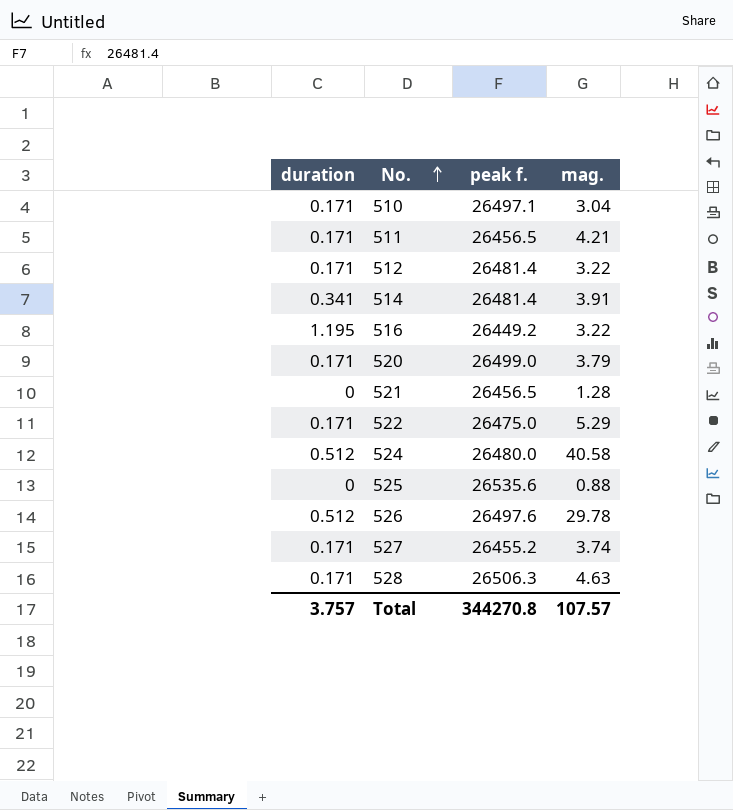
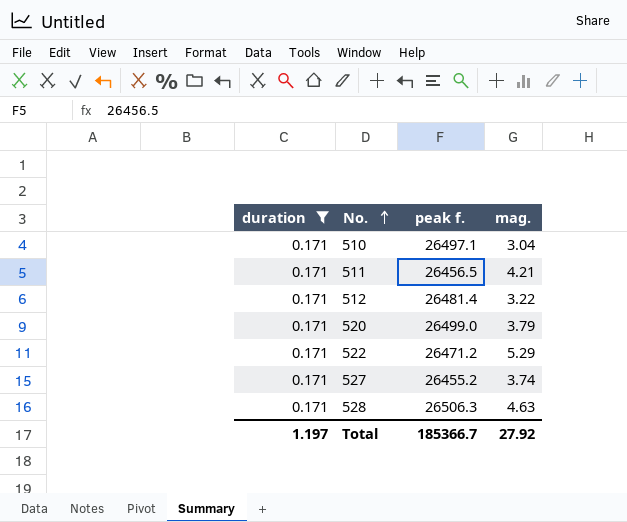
filter: none -> duration = 0.171
522 | peak f.: 26475.0 -> 26471.2
Total | duration: 3.757 -> 1.197
Total | peak f.: 344270.8 -> 185366.7
Total | mag.: 107.57 -> 27.92

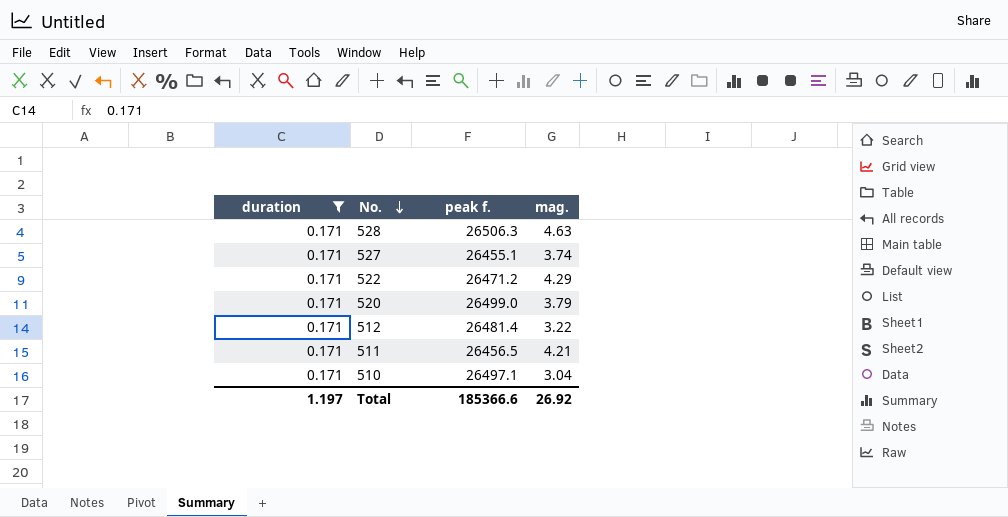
row order: No. ascending -> No. descending
527 | peak f.: 26455.2 -> 26455.1
522 | mag.: 5.29 -> 4.29
Total | peak f.: 185366.7 -> 185366.6
Total | mag.: 27.92 -> 26.92

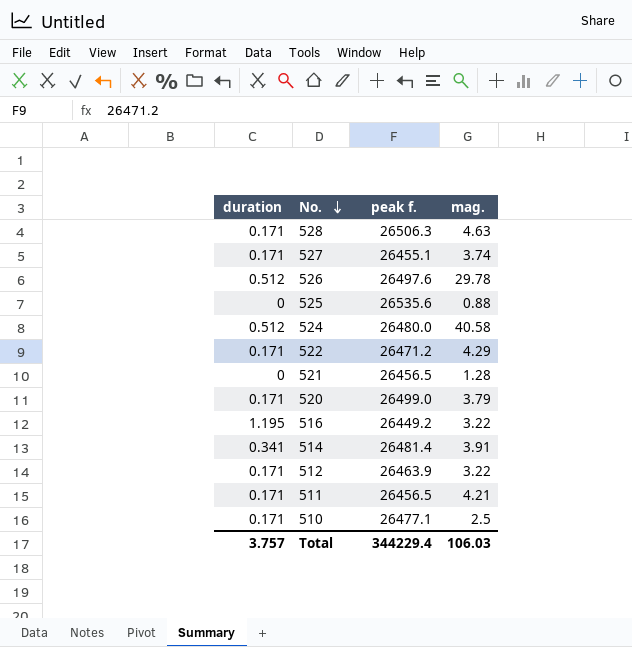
filter: duration = 0.171 -> none
512 | peak f.: 26481.4 -> 26463.9
510 | peak f.: 26497.1 -> 26477.1
510 | mag.: 3.04 -> 2.5
Total | duration: 1.197 -> 3.757
Total | peak f.: 185366.6 -> 344229.4
Total | mag.: 26.92 -> 106.03

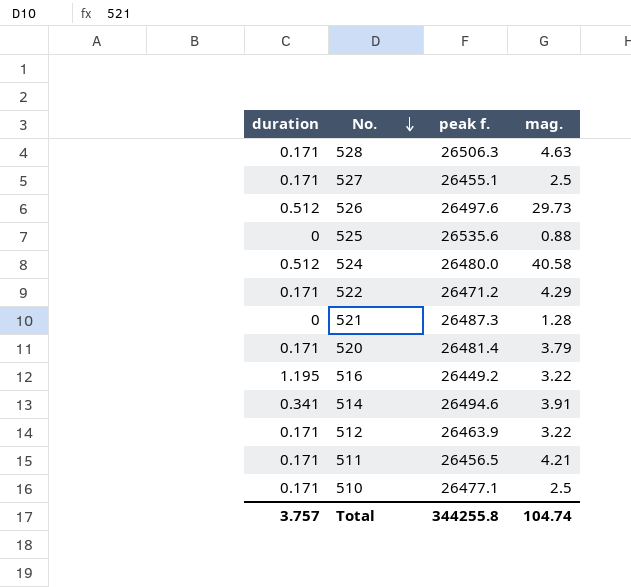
527 | mag.: 3.74 -> 2.5
526 | mag.: 29.78 -> 29.73
521 | peak f.: 26456.5 -> 26487.3
520 | peak f.: 26499.0 -> 26481.4
514 | peak f.: 26481.4 -> 26494.6
Total | peak f.: 344229.4 -> 344255.8
Total | mag.: 106.03 -> 104.74

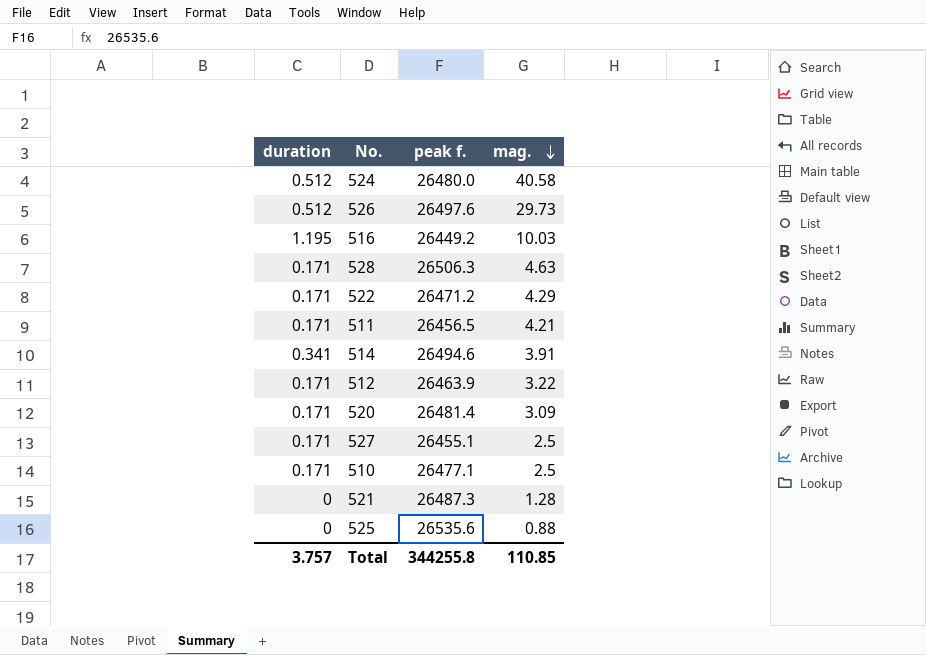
row order: No. descending -> mag. descending
516 | mag.: 3.22 -> 10.03
520 | mag.: 3.79 -> 3.09
Total | mag.: 104.74 -> 110.85

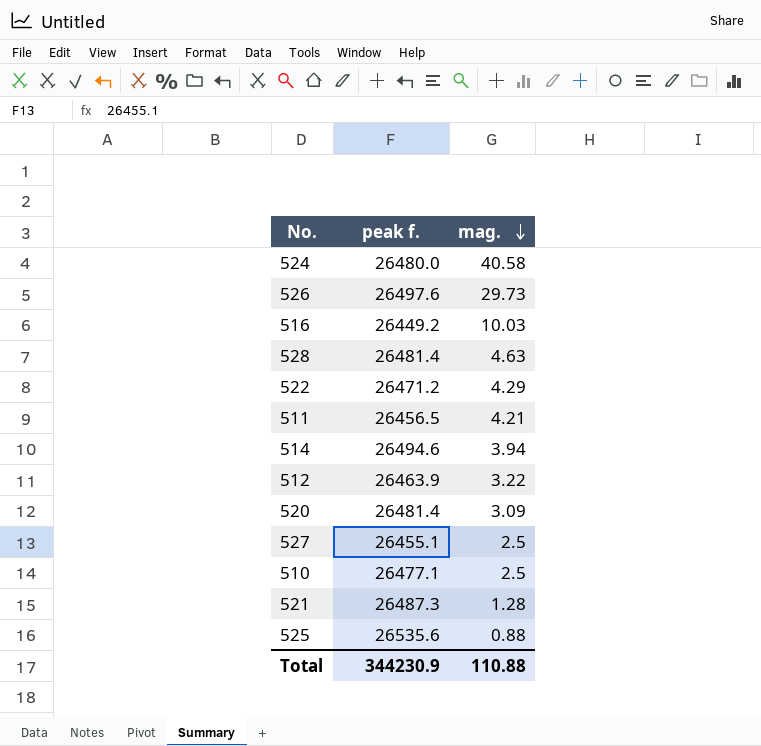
column duration | position: 1 -> none
528 | peak f.: 26506.3 -> 26481.4
514 | mag.: 3.91 -> 3.94
Total | peak f.: 344255.8 -> 344230.9
Total | mag.: 110.85 -> 110.88

